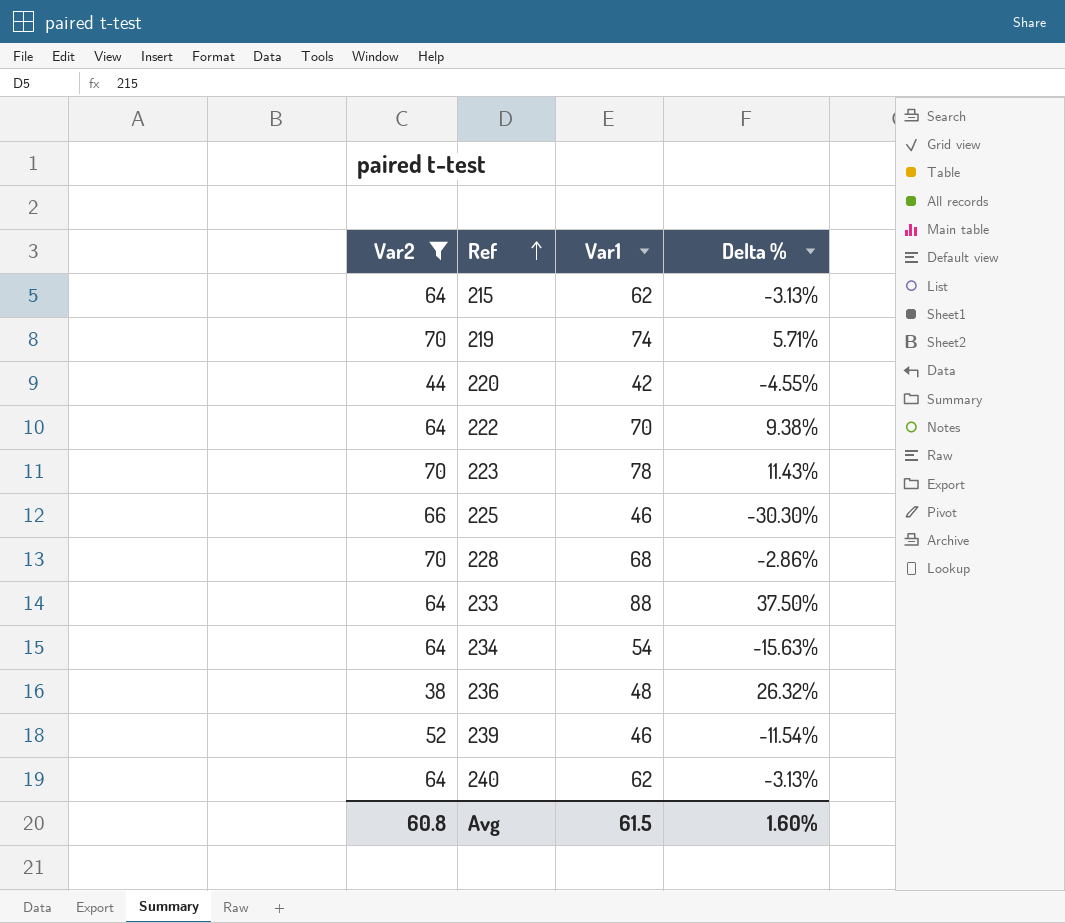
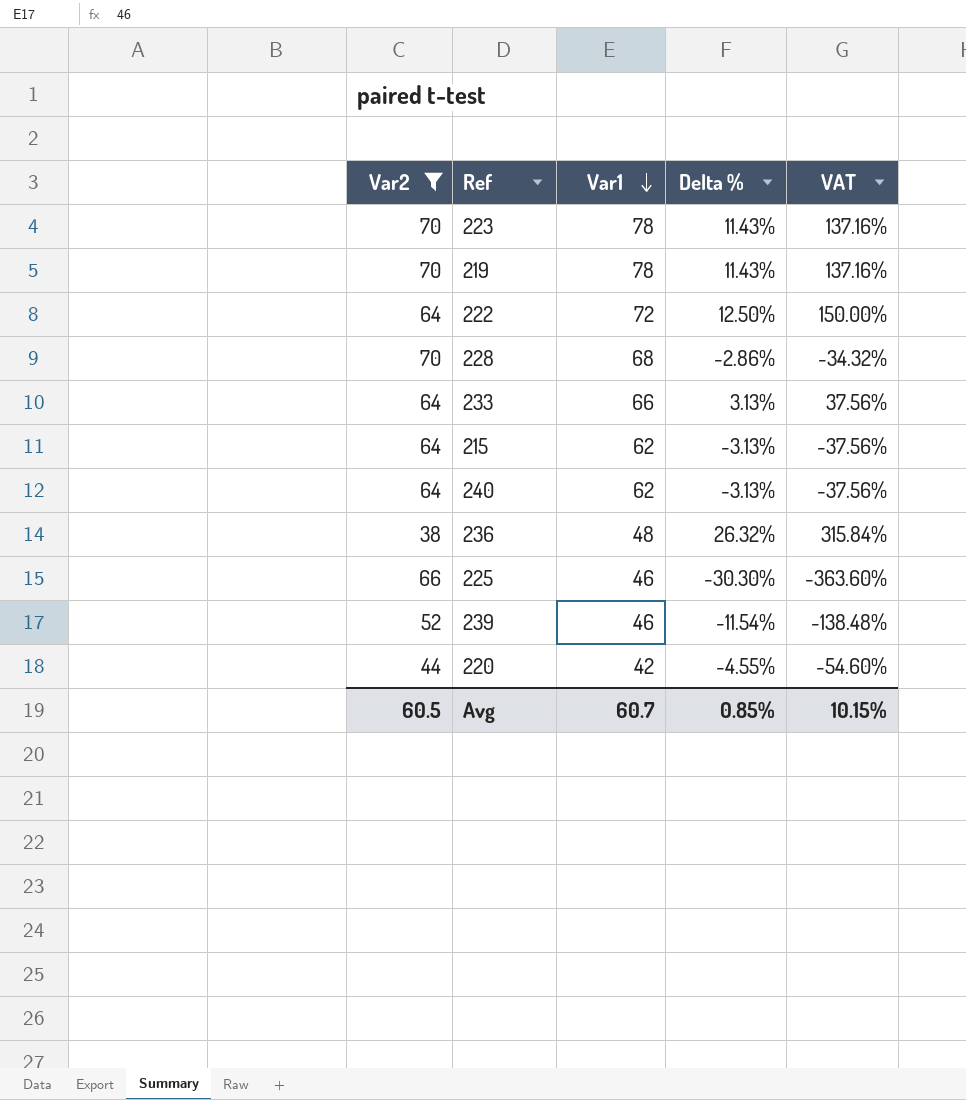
row order: Ref ascending -> Var1 descending
column VAT | formula: none -> [Delta %] * 12
row 234: 64 | 54 | -15.63% -> none
219 | Var1: 74 -> 78
219 | Delta %: 5.71% -> 11.43%
222 | Var1: 70 -> 72
222 | Delta %: 9.38% -> 12.50%
233 | Var1: 88 -> 66
233 | Delta %: 37.50% -> 3.13%
Avg | Var2: 60.8 -> 60.5
Avg | Var1: 61.5 -> 60.7
Avg | Delta %: 1.60% -> 0.85%

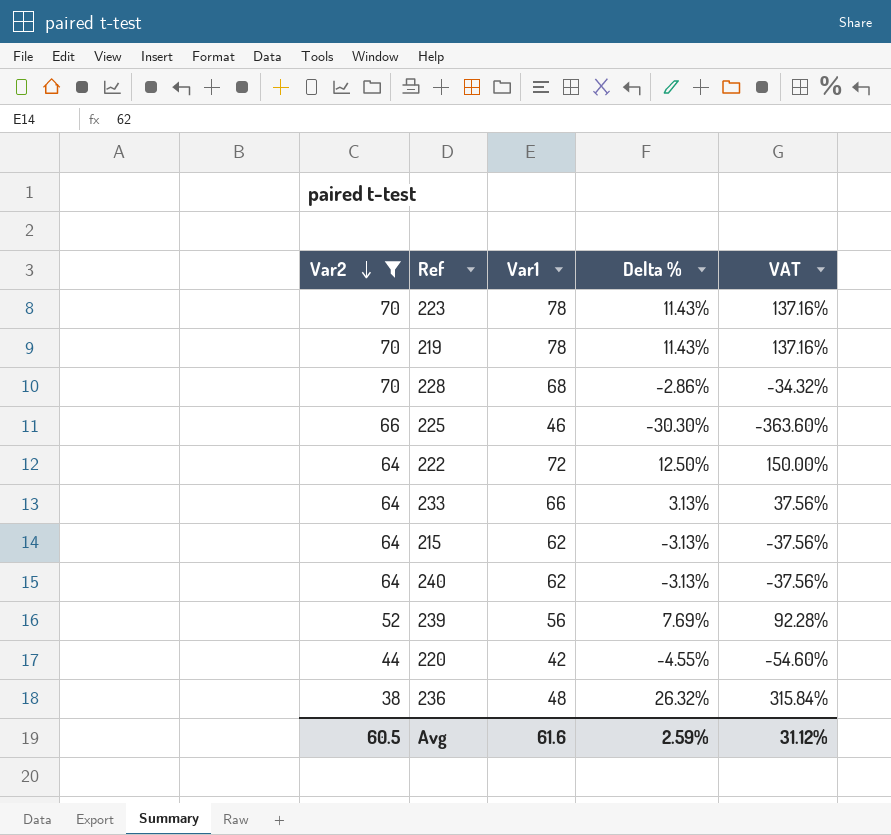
row order: Var1 descending -> Var2 descending
239 | Var1: 46 -> 56
239 | Delta %: -11.54% -> 7.69%
239 | VAT: -138.48% -> 92.28%
Avg | Var1: 60.7 -> 61.6
Avg | Delta %: 0.85% -> 2.59%
Avg | VAT: 10.15% -> 31.12%

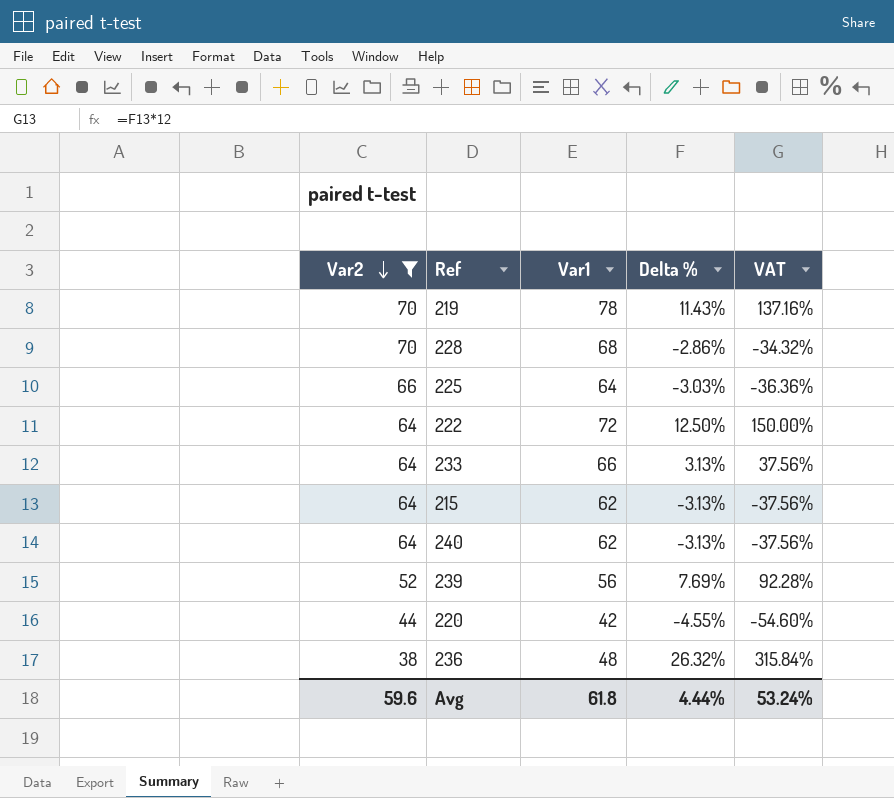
row 223: 70 | 78 | 11.43% | 137.16% -> none
225 | Var1: 46 -> 64
225 | Delta %: -30.30% -> -3.03%
225 | VAT: -363.60% -> -36.36%
Avg | Var2: 60.5 -> 59.6
Avg | Var1: 61.6 -> 61.8
Avg | Delta %: 2.59% -> 4.44%
Avg | VAT: 31.12% -> 53.24%

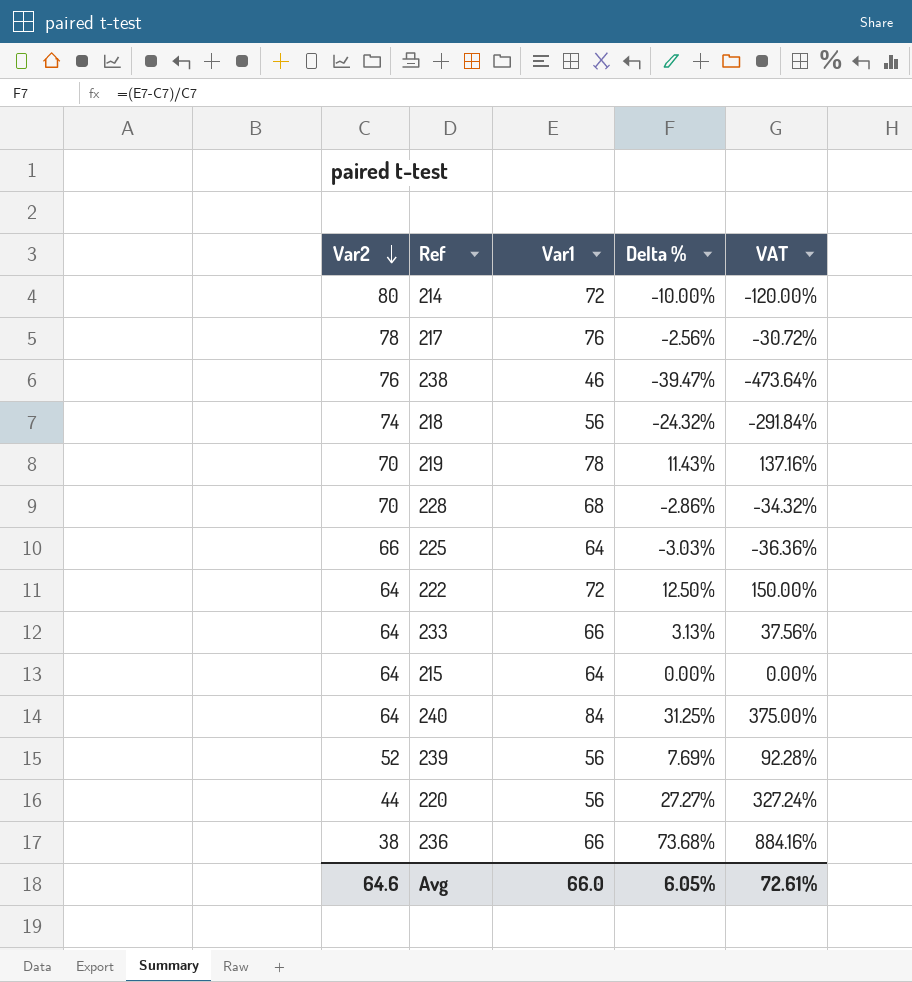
filter: Var2 <= 70 -> none
215 | Var1: 62 -> 64
215 | Delta %: -3.13% -> 0.00%
215 | VAT: -37.56% -> 0.00%
240 | Var1: 62 -> 84
240 | Delta %: -3.13% -> 31.25%
240 | VAT: -37.56% -> 375.00%
220 | Var1: 42 -> 56
220 | Delta %: -4.55% -> 27.27%
220 | VAT: -54.60% -> 327.24%
236 | Var1: 48 -> 66
236 | Delta %: 26.32% -> 73.68%
236 | VAT: 315.84% -> 884.16%
Avg | Var2: 59.6 -> 64.6
Avg | Var1: 61.8 -> 66.0
Avg | Delta %: 4.44% -> 6.05%
Avg | VAT: 53.24% -> 72.61%

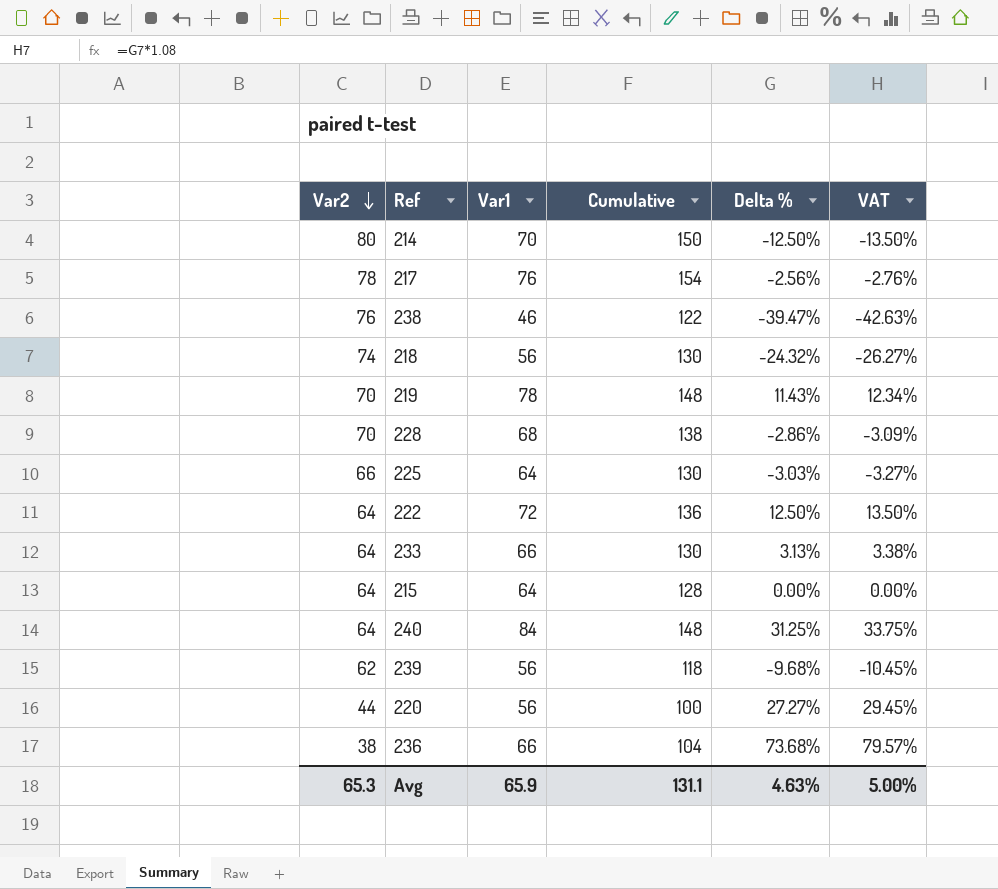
column Cumulative | formula: none -> [Var2] + [Var1]
column VAT | formula: [Delta %] * 12 -> [Delta %] * 1.08
214 | Var1: 72 -> 70
214 | Delta %: -10.00% -> -12.50%
239 | Var2: 52 -> 62
239 | Delta %: 7.69% -> -9.68%
Avg | Var2: 64.6 -> 65.3
Avg | Var1: 66.0 -> 65.9
Avg | Delta %: 6.05% -> 4.63%
Avg | VAT: 72.61% -> 5.00%

